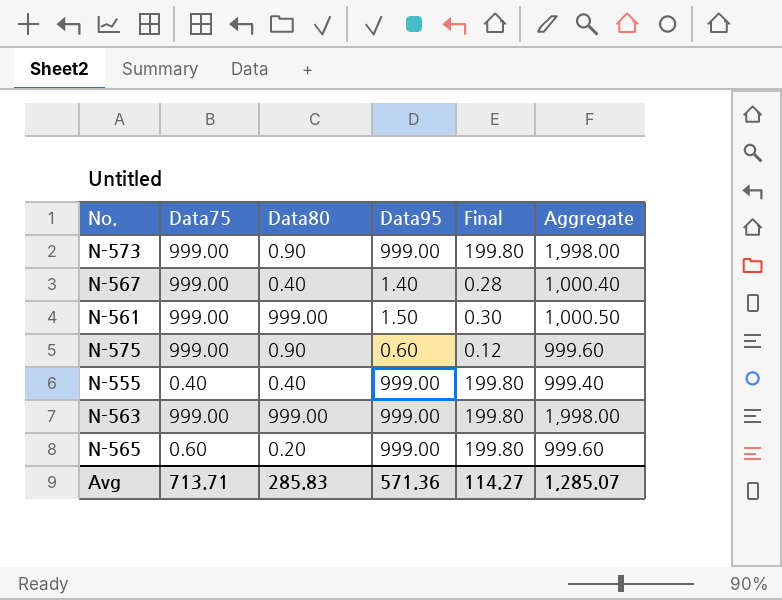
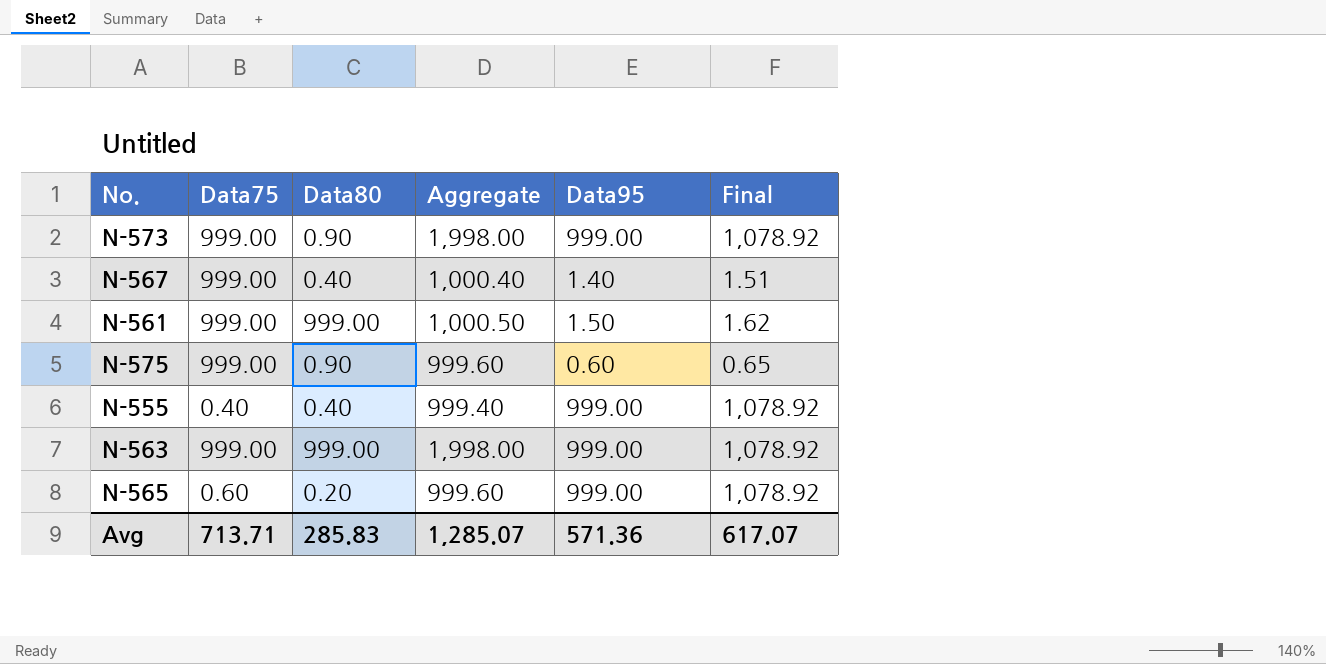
column Aggregate | position: 6 -> 4
column Final | formula: [Data95] * 0.2 -> [Data95] * 1.08
Avg | Final: 114.27 -> 617.07

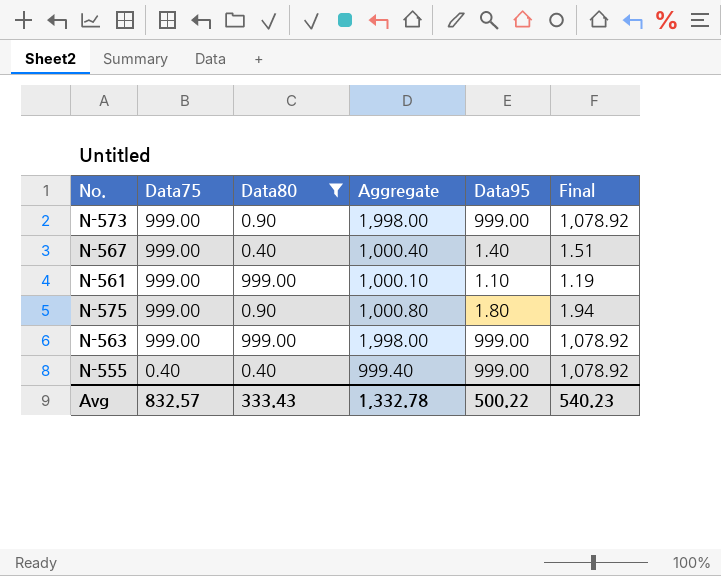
filter: none -> Data80 != 0.20
row order: none -> Data75 descending
N-561 | Aggregate: 1,000.50 -> 1,000.10
N-561 | Data95: 1.50 -> 1.10
N-561 | Final: 1.62 -> 1.19
N-575 | Aggregate: 999.60 -> 1,000.80
N-575 | Data95: 0.60 -> 1.80
N-575 | Final: 0.65 -> 1.94
Avg | Data75: 713.71 -> 832.57
Avg | Data80: 285.83 -> 333.43
Avg | Aggregate: 1,285.07 -> 1,332.78
Avg | Data95: 571.36 -> 500.22
Avg | Final: 617.07 -> 540.23

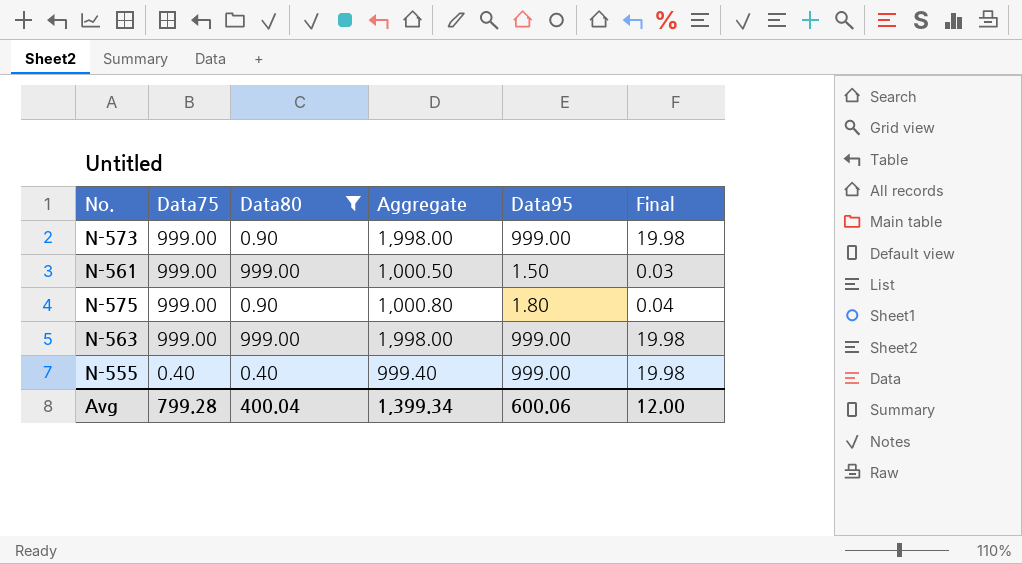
column Final | formula: [Data95] * 1.08 -> [Data95] * 0.02
row N-567: 999.00 | 0.40 | 1,000.40 | 1.40 | 1.51 -> none
N-561 | Aggregate: 1,000.10 -> 1,000.50
N-561 | Data95: 1.10 -> 1.50
Avg | Data75: 832.57 -> 799.28
Avg | Data80: 333.43 -> 400.04
Avg | Aggregate: 1,332.78 -> 1,399.34
Avg | Data95: 500.22 -> 600.06
Avg | Final: 540.23 -> 12.00

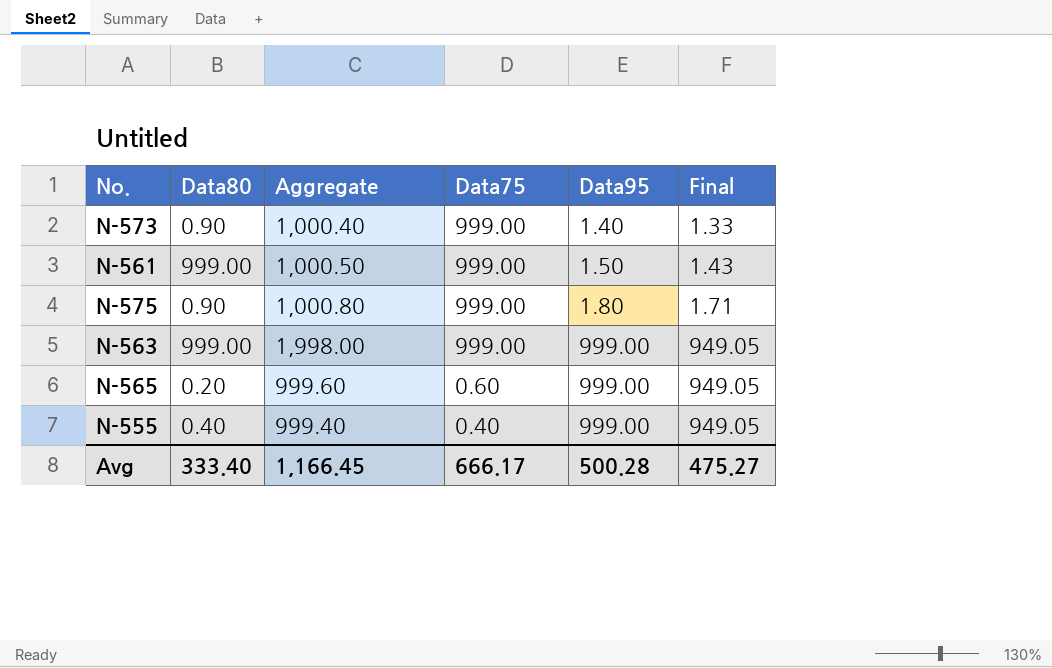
filter: Data80 != 0.20 -> none
column Data75 | position: 2 -> 4
column Final | formula: [Data95] * 0.02 -> [Data95] * 0.95
N-573 | Aggregate: 1,998.00 -> 1,000.40
N-573 | Data95: 999.00 -> 1.40
Avg | Data80: 400.04 -> 333.40
Avg | Aggregate: 1,399.34 -> 1,166.45
Avg | Data75: 799.28 -> 666.17
Avg | Data95: 600.06 -> 500.28
Avg | Final: 12.00 -> 475.27

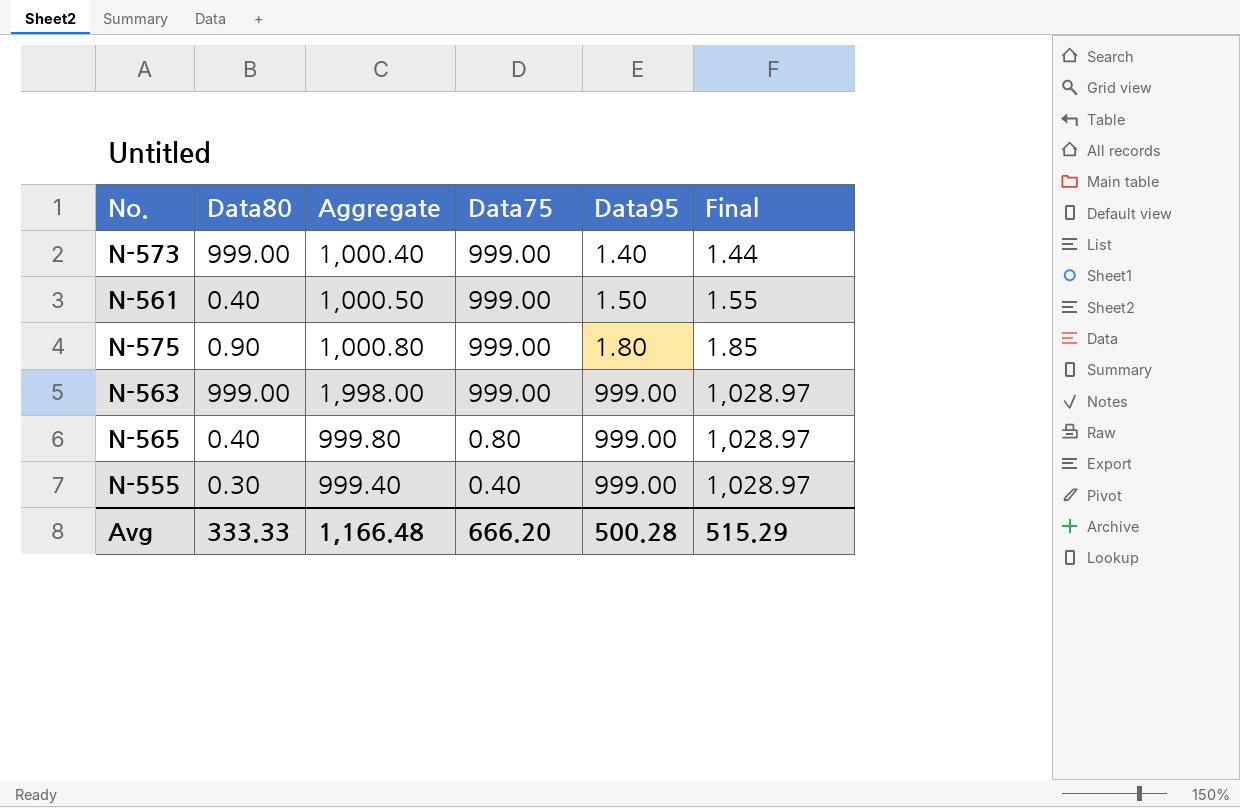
column Final | formula: [Data95] * 0.95 -> [Data95] * 1.03
N-573 | Data80: 0.90 -> 999.00
N-561 | Data80: 999.00 -> 0.40
N-565 | Data80: 0.20 -> 0.40
N-565 | Aggregate: 999.60 -> 999.80
N-565 | Data75: 0.60 -> 0.80
N-555 | Data80: 0.40 -> 0.30
Avg | Data80: 333.40 -> 333.33
Avg | Aggregate: 1,166.45 -> 1,166.48
Avg | Data75: 666.17 -> 666.20
Avg | Final: 475.27 -> 515.29

